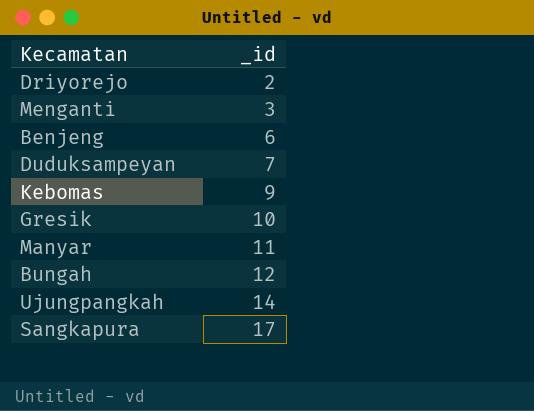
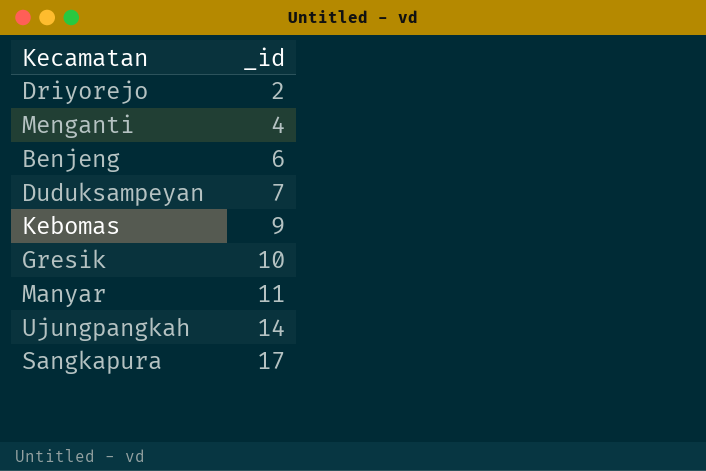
row Bungah: 12 -> none
Menganti | _id: 3 -> 4

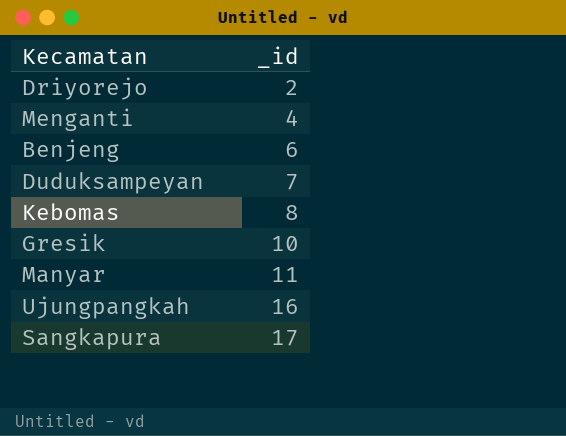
Kebomas | _id: 9 -> 8
Ujungpangkah | _id: 14 -> 16

